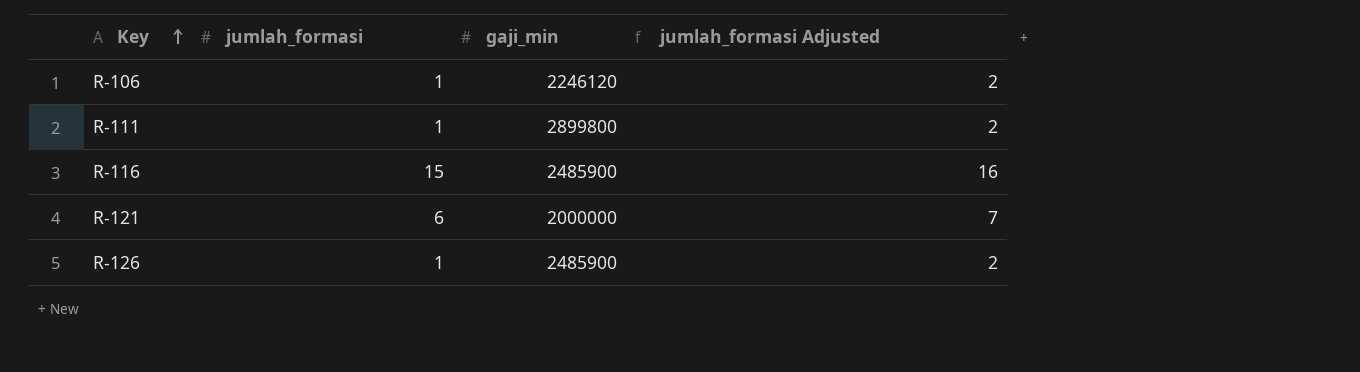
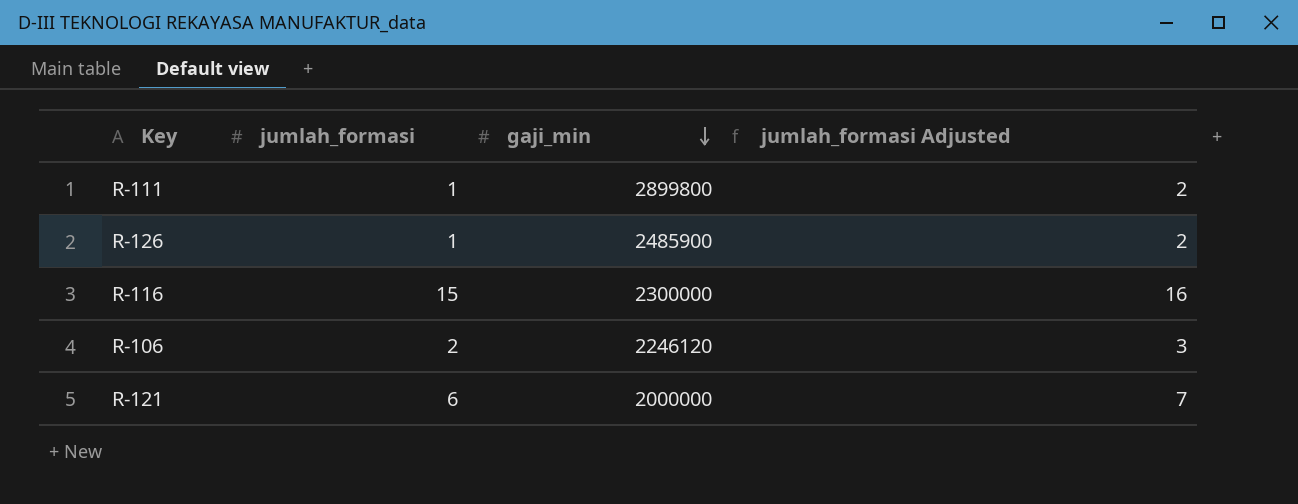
row order: Key ascending -> gaji_min descending
R-116 | gaji_min: 2485900 -> 2300000
R-106 | jumlah_formasi: 1 -> 2
R-106 | jumlah_formasi Adjusted: 2 -> 3

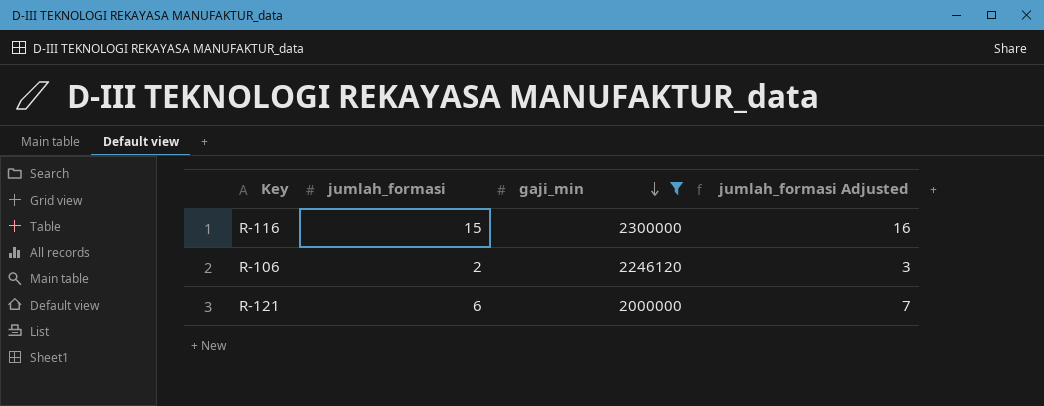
filter: none -> gaji_min <= 2300000

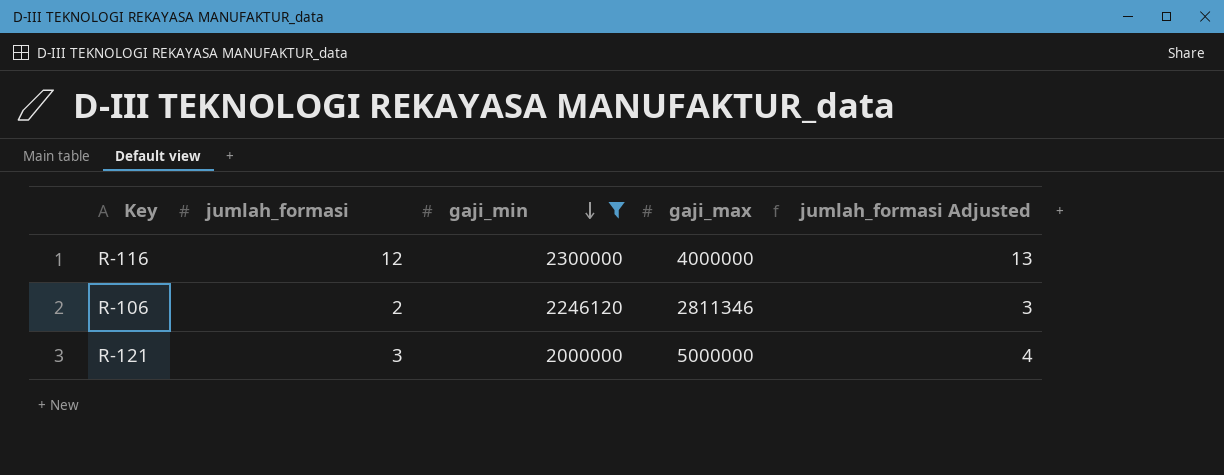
column gaji_max | position: none -> 4
R-116 | jumlah_formasi: 15 -> 12
R-116 | jumlah_formasi Adjusted: 16 -> 13
R-121 | jumlah_formasi: 6 -> 3
R-121 | jumlah_formasi Adjusted: 7 -> 4

